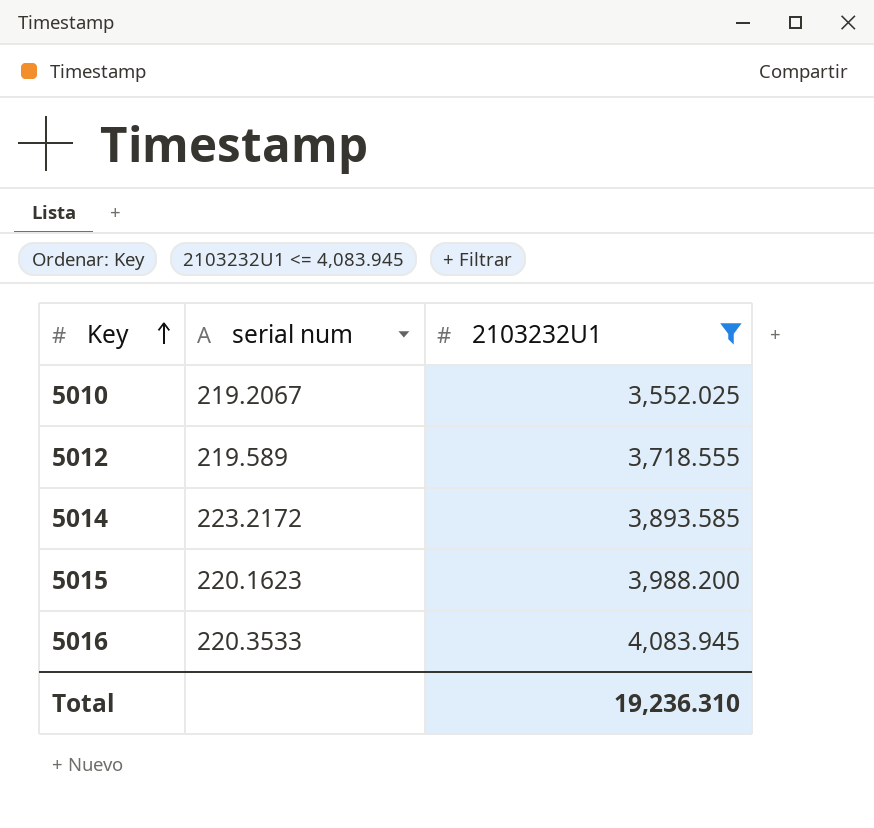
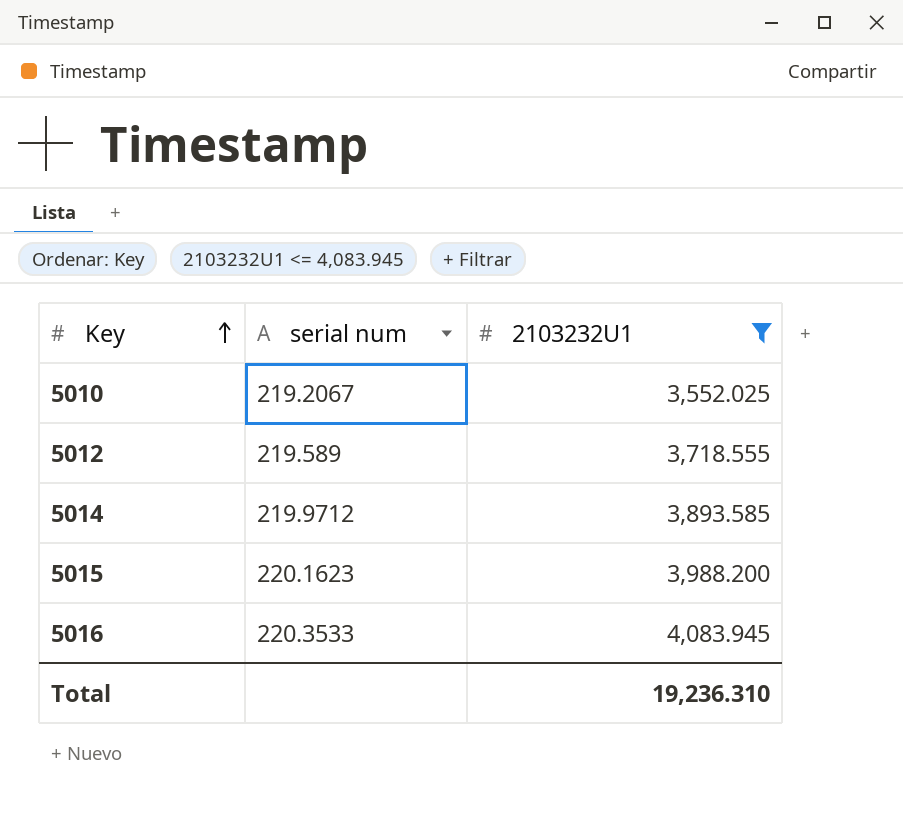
5014 | serial num: 223.2172 -> 219.9712

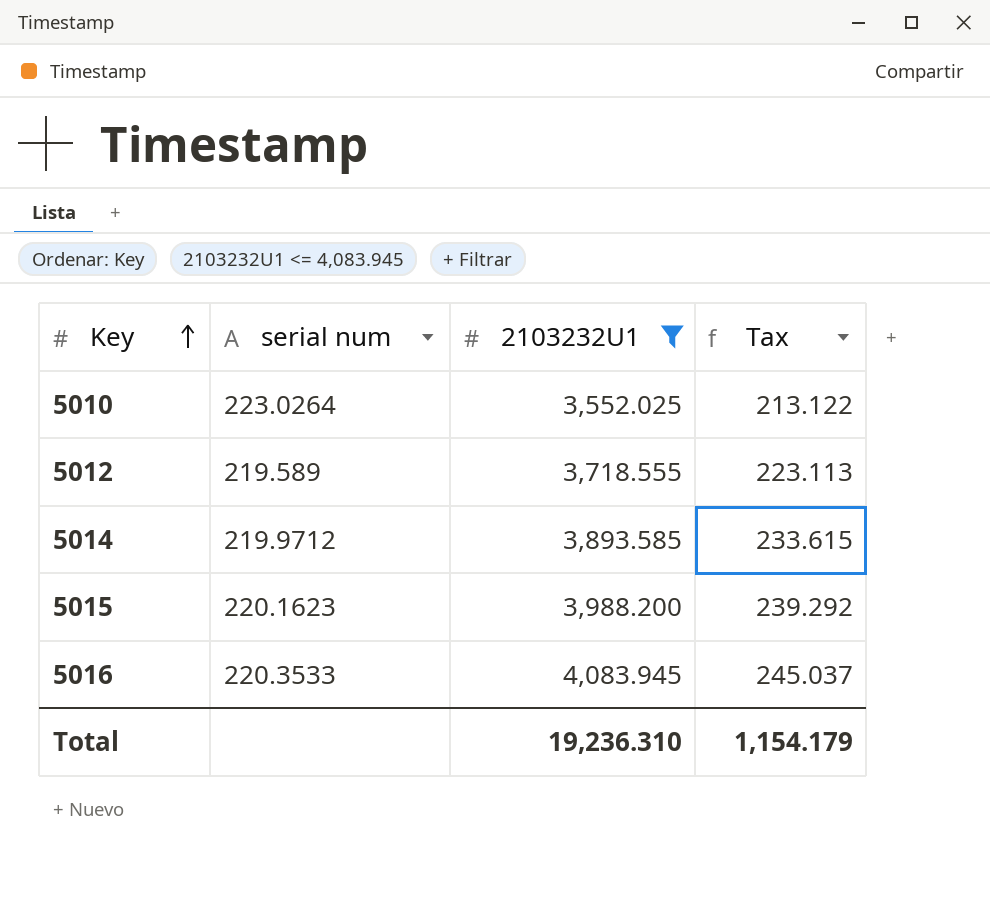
column Tax | formula: none -> [2103232U1] * 0.06
5010 | serial num: 219.2067 -> 223.0264

